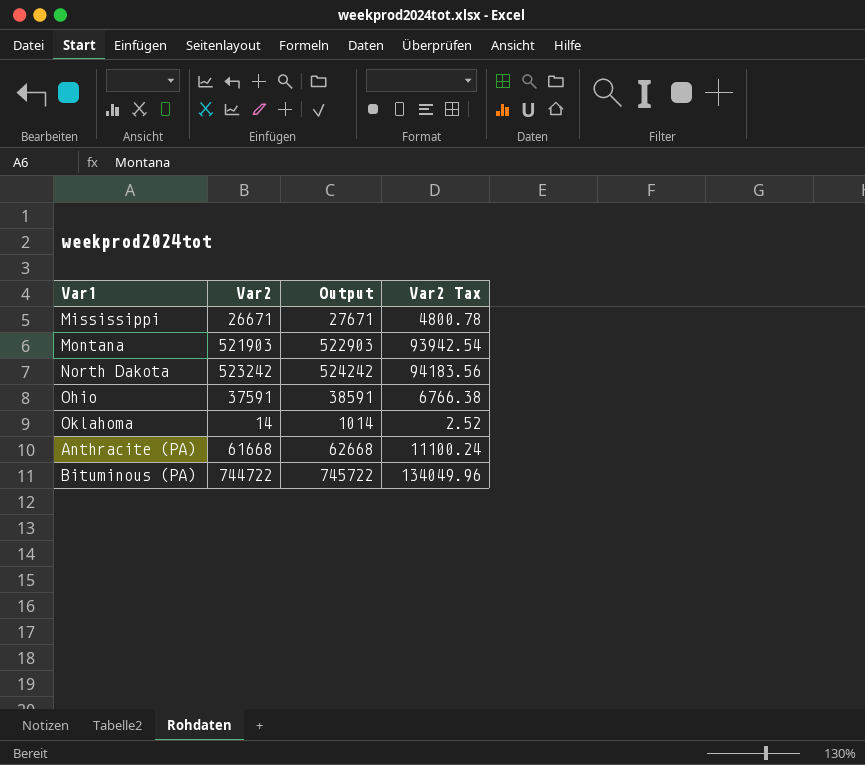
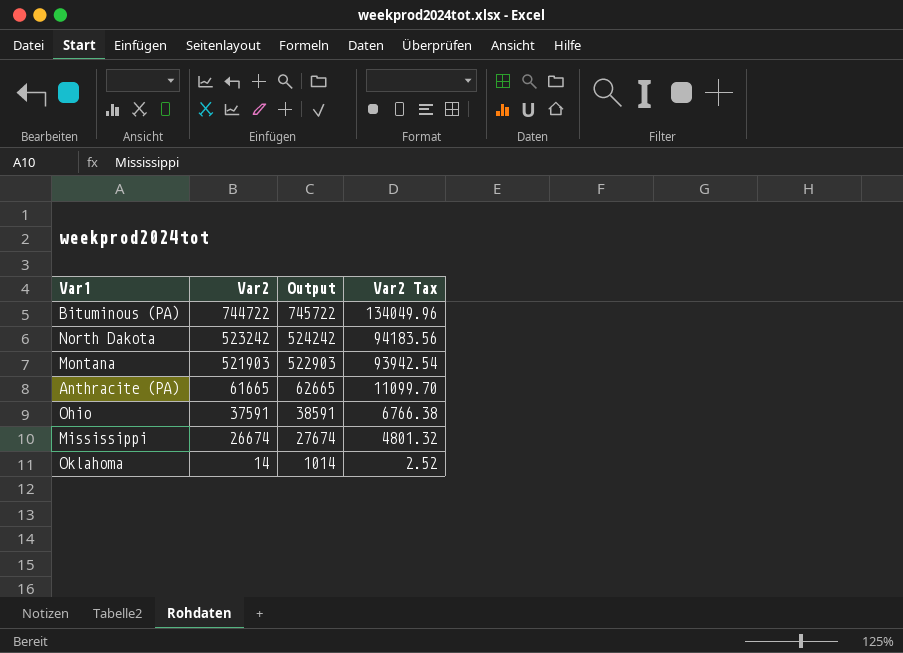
row order: none -> Var2 descending
Anthracite (PA) | Var2: 61668 -> 61665
Anthracite (PA) | Output: 62668 -> 62665
Anthracite (PA) | Var2 Tax: 11100.24 -> 11099.70
Mississippi | Var2: 26671 -> 26674
Mississippi | Output: 27671 -> 27674
Mississippi | Var2 Tax: 4800.78 -> 4801.32

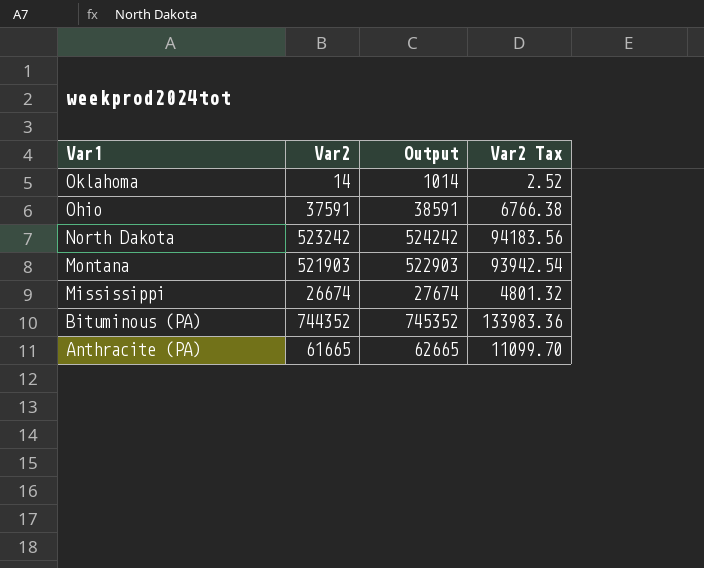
row order: Var2 descending -> Var1 descending
Bituminous (PA) | Var2: 744722 -> 744352
Bituminous (PA) | Output: 745722 -> 745352
Bituminous (PA) | Var2 Tax: 134049.96 -> 133983.36

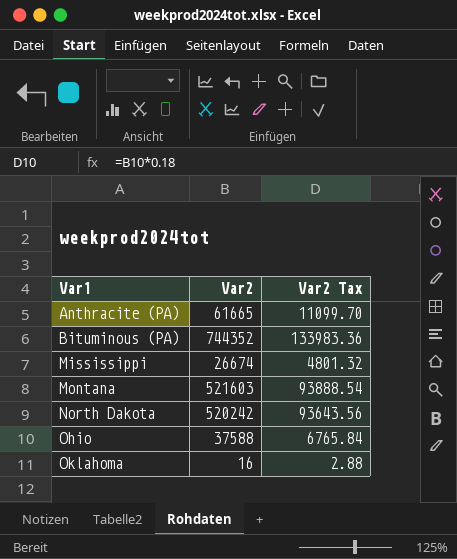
row order: Var1 descending -> Var1 ascending
column Output | formula: [Var2] + 1000 -> none
Montana | Var2: 521903 -> 521603
Montana | Var2 Tax: 93942.54 -> 93888.54
North Dakota | Var2: 523242 -> 520242
North Dakota | Var2 Tax: 94183.56 -> 93643.56
Ohio | Var2: 37591 -> 37588
Ohio | Var2 Tax: 6766.38 -> 6765.84
Oklahoma | Var2: 14 -> 16
Oklahoma | Var2 Tax: 2.52 -> 2.88

